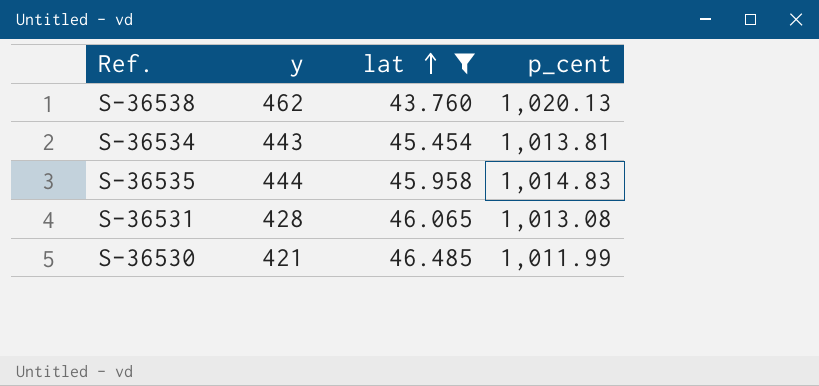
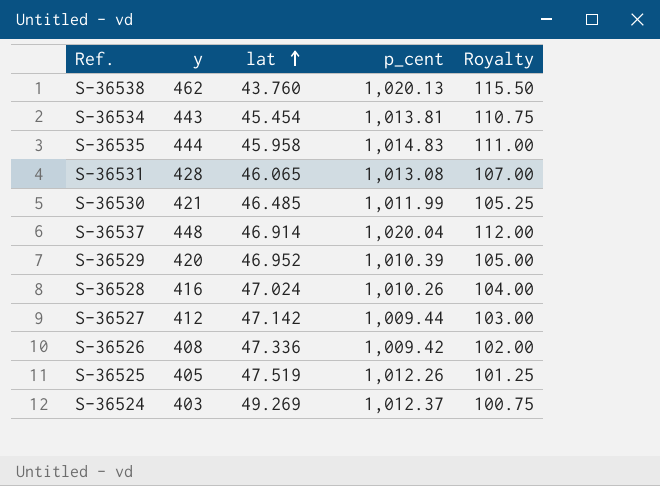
filter: lat <= 46.485 -> none
column Royalty | formula: none -> [y] * 0.25

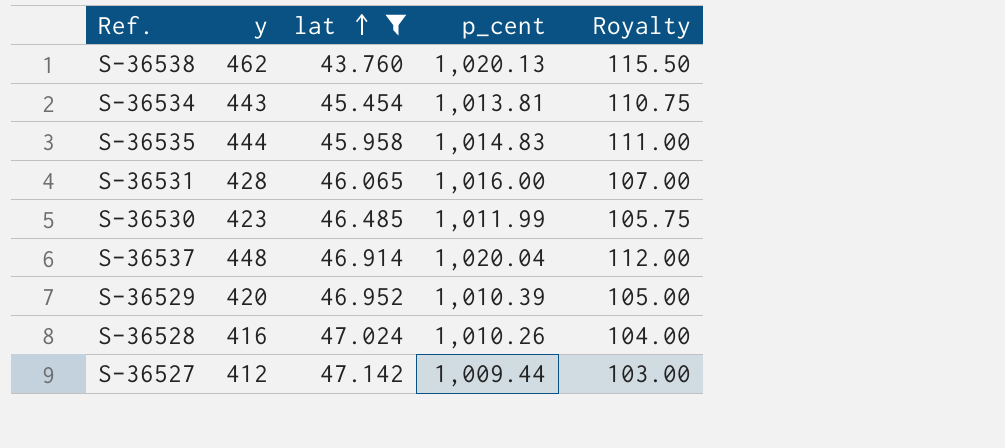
filter: none -> lat <= 47.142
S-36531 | p_cent: 1,013.08 -> 1,016.00
S-36530 | y: 421 -> 423
S-36530 | Royalty: 105.25 -> 105.75

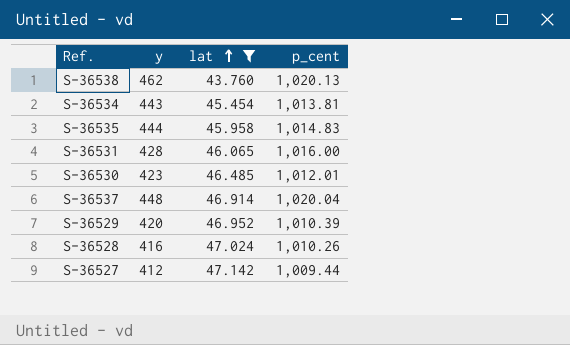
column Royalty | formula: [y] * 0.25 -> none
S-36530 | p_cent: 1,011.99 -> 1,012.01

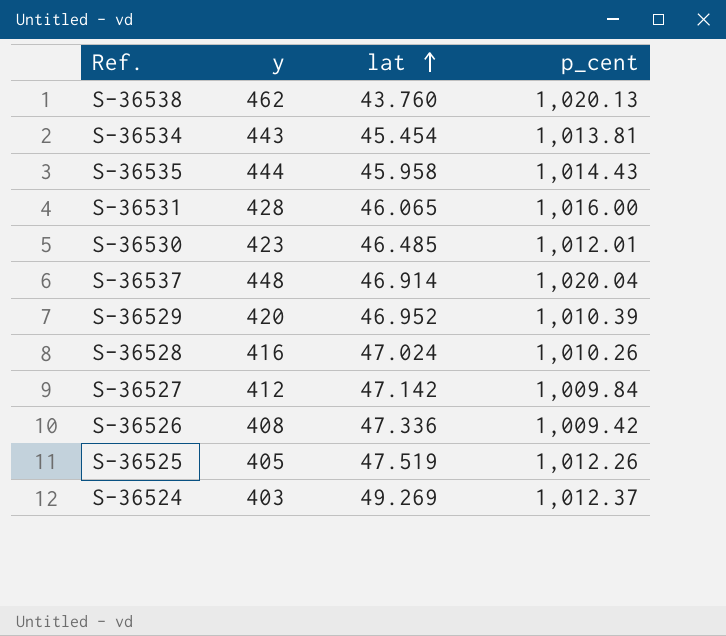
filter: lat <= 47.142 -> none
S-36535 | p_cent: 1,014.83 -> 1,014.43
S-36527 | p_cent: 1,009.44 -> 1,009.84

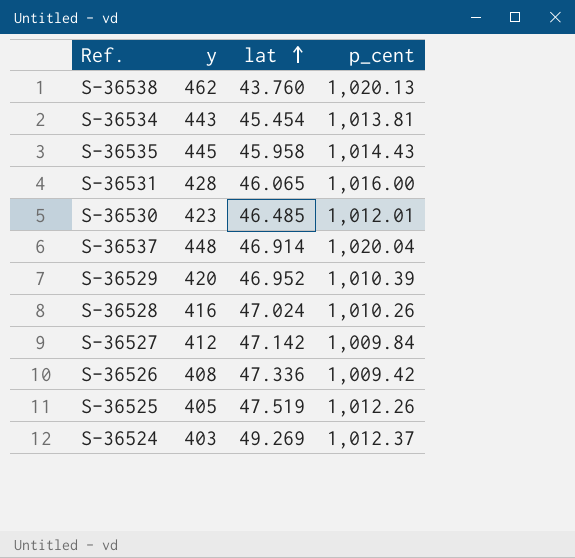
S-36535 | y: 444 -> 445

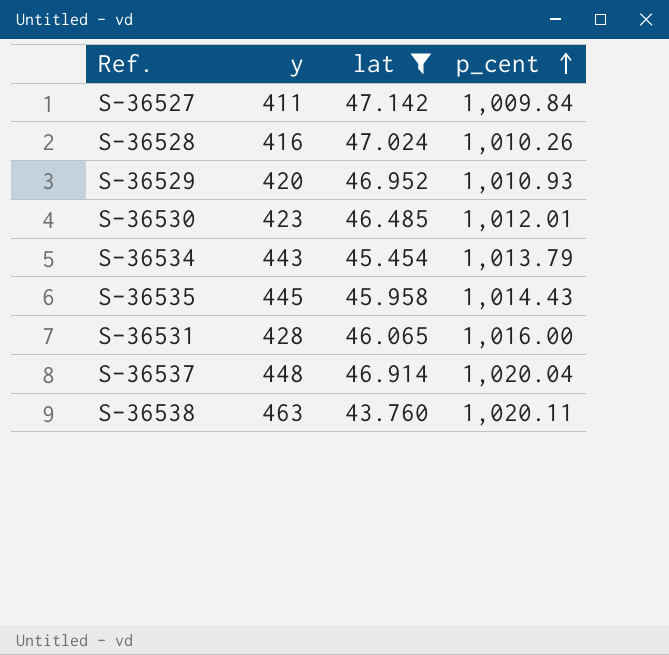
filter: none -> lat <= 47.142
row order: lat ascending -> p_cent ascending
S-36527 | y: 412 -> 411
S-36529 | p_cent: 1,010.39 -> 1,010.93
S-36534 | p_cent: 1,013.81 -> 1,013.79
S-36538 | y: 462 -> 463
S-36538 | p_cent: 1,020.13 -> 1,020.11

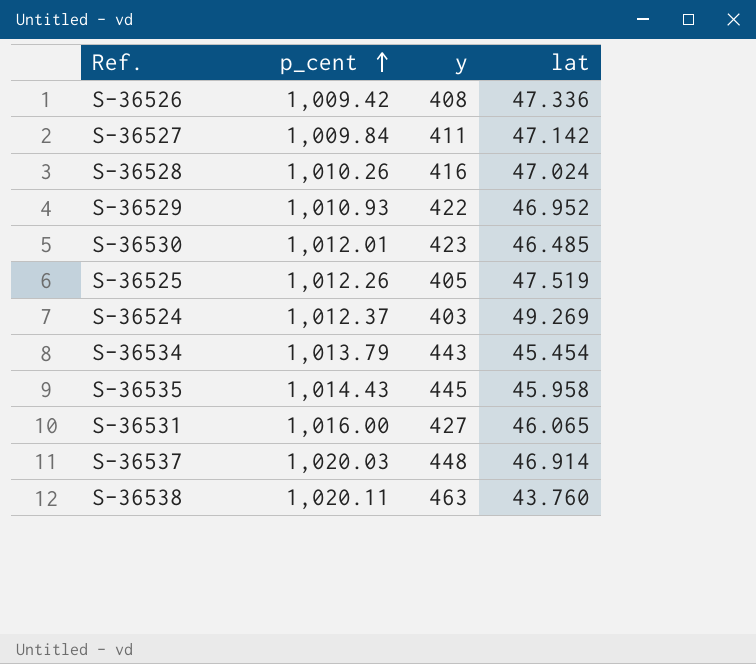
filter: lat <= 47.142 -> none
column p_cent | position: 4 -> 2
S-36529 | y: 420 -> 422
S-36531 | y: 428 -> 427
S-36537 | p_cent: 1,020.04 -> 1,020.03

